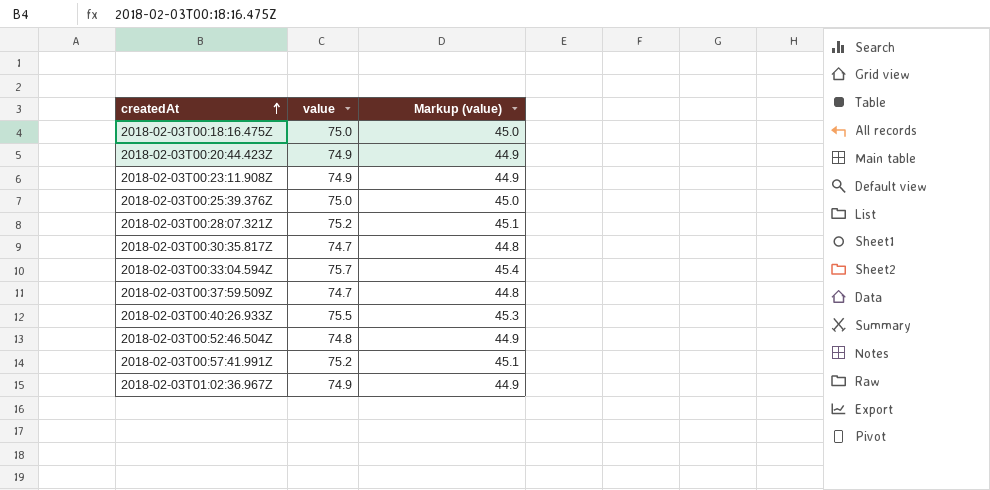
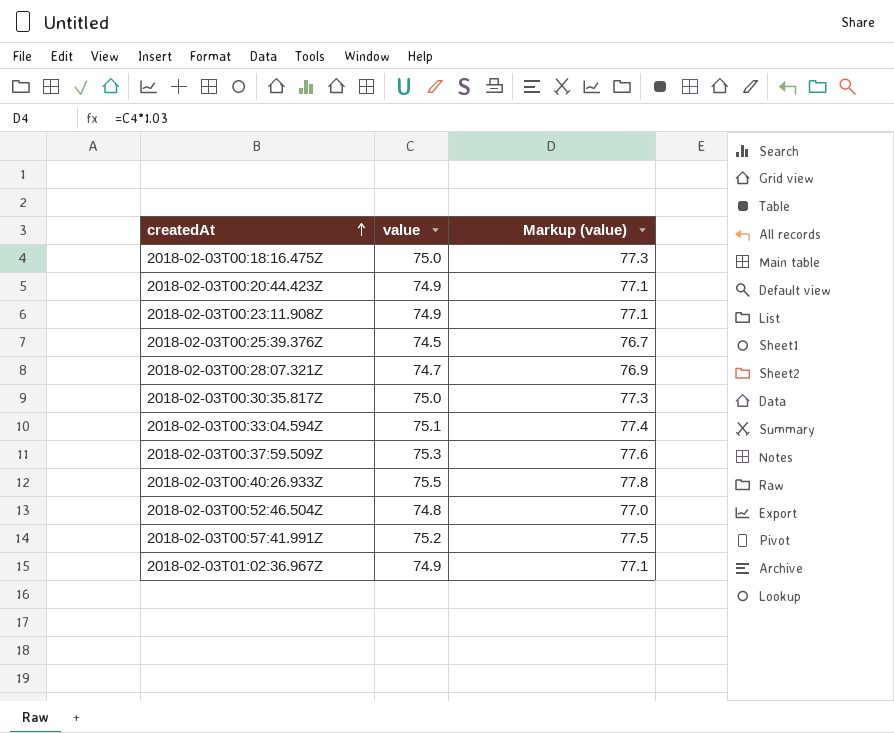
column Markup (value) | formula: [value] * 0.6 -> [value] * 1.03
2018-02-03T00:25:39.376Z | value: 75.0 -> 74.5
2018-02-03T00:28:07.321Z | value: 75.2 -> 74.7
2018-02-03T00:30:35.817Z | value: 74.7 -> 75.0
2018-02-03T00:33:04.594Z | value: 75.7 -> 75.1
2018-02-03T00:37:59.509Z | value: 74.7 -> 75.3

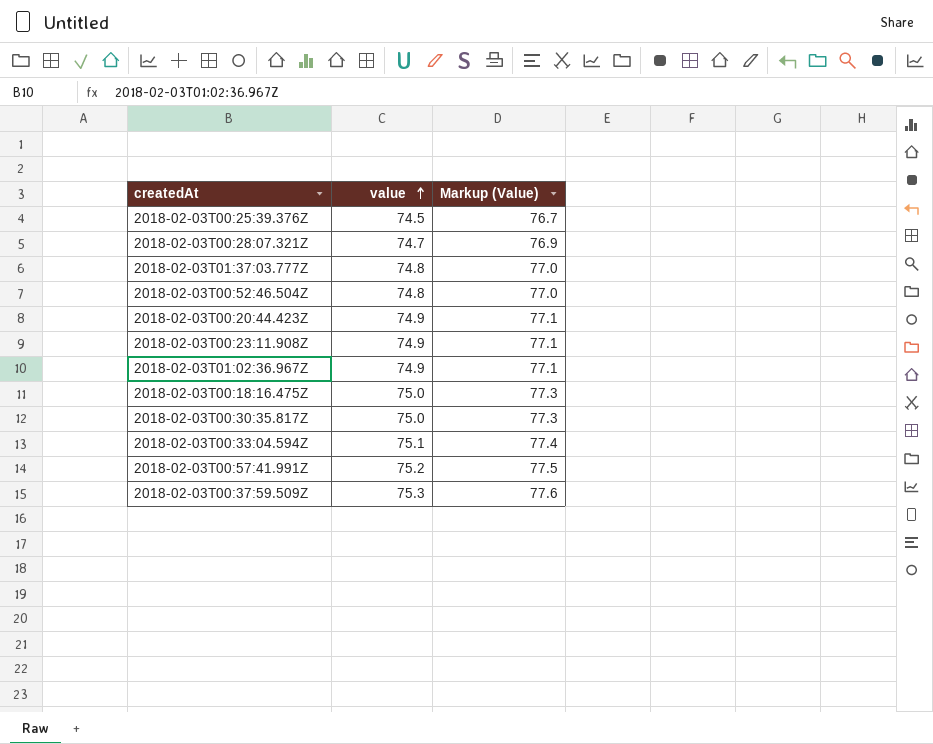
row order: createdAt ascending -> value ascending
column name: Markup (value) -> Markup (Value)
row 2018-02-03T00:40:26.933Z: 75.5 | 77.8 -> none
row 2018-02-03T01:37:03.777Z: none -> 74.8 | 77.0

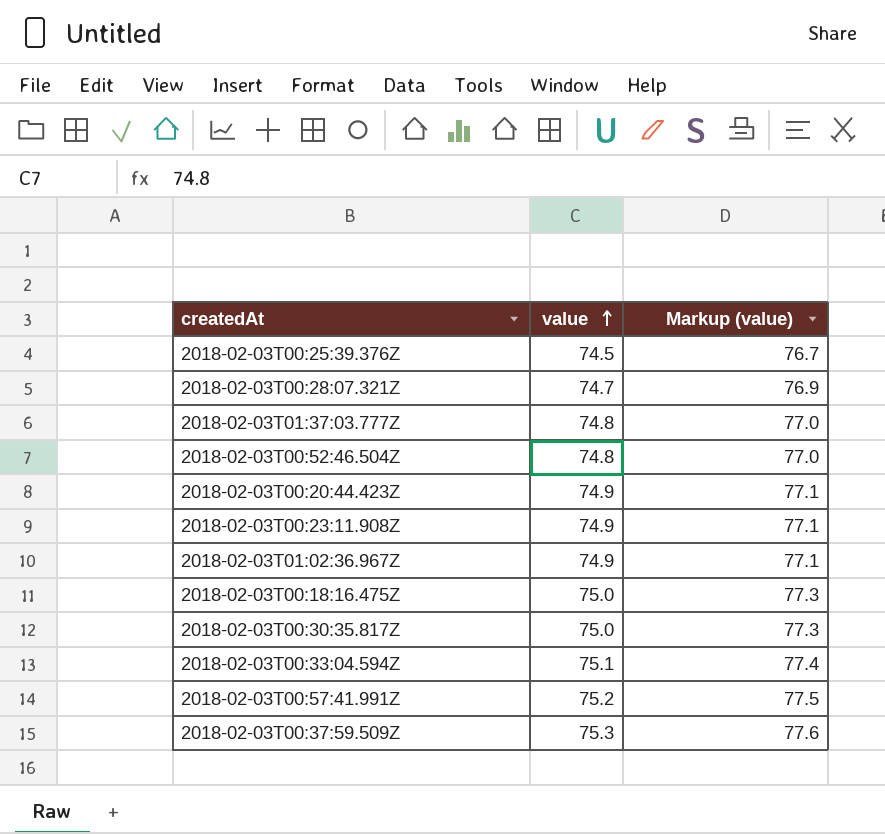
column name: Markup (Value) -> Markup (value)

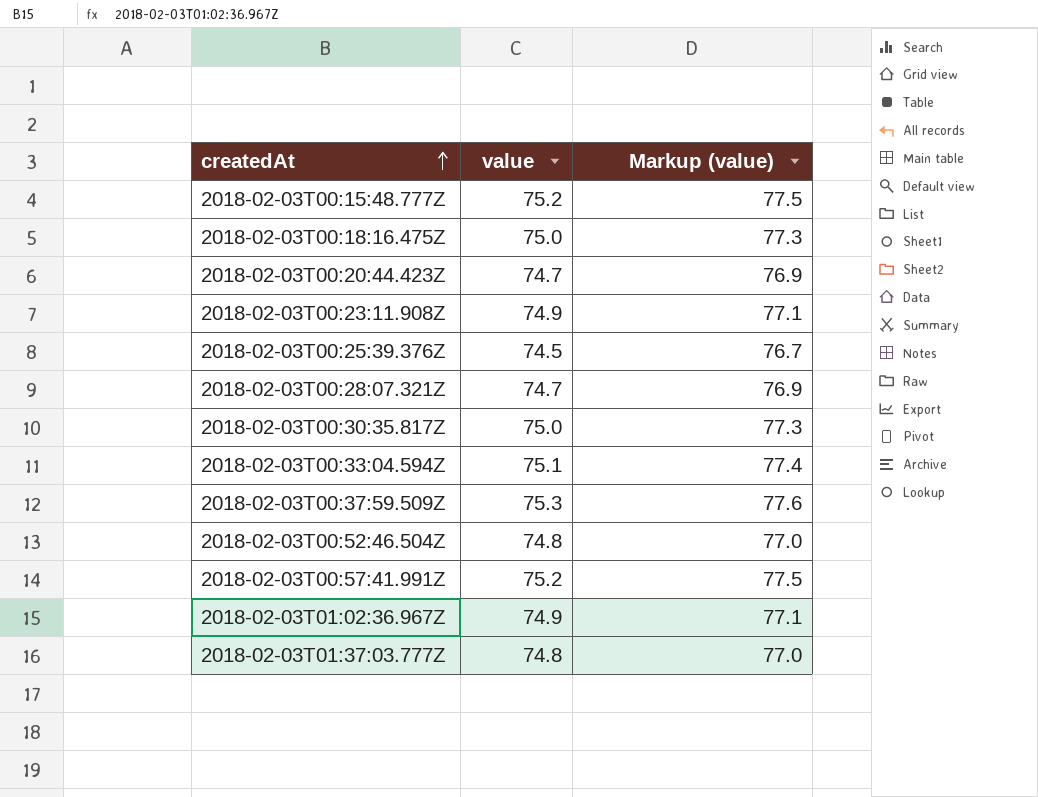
row order: value ascending -> createdAt ascending
row 2018-02-03T00:15:48.777Z: none -> 75.2 | 77.5
2018-02-03T00:20:44.423Z | value: 74.9 -> 74.7
2018-02-03T00:20:44.423Z | Markup (value): 77.1 -> 76.9

